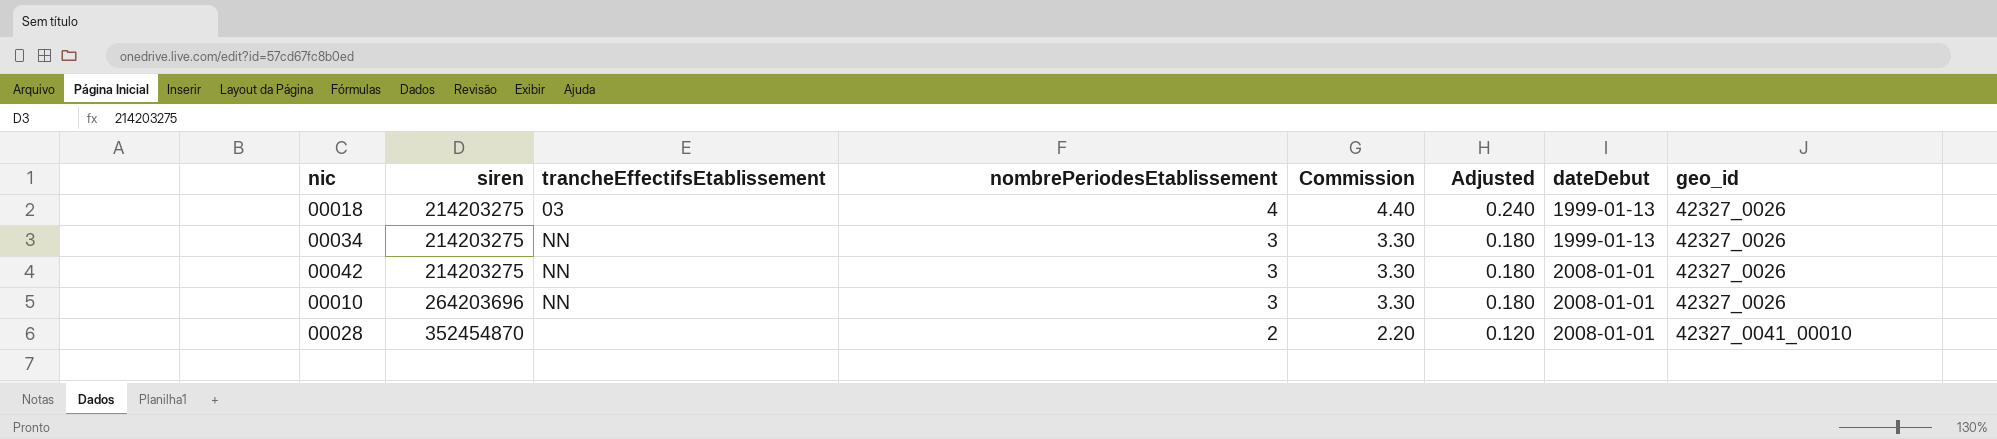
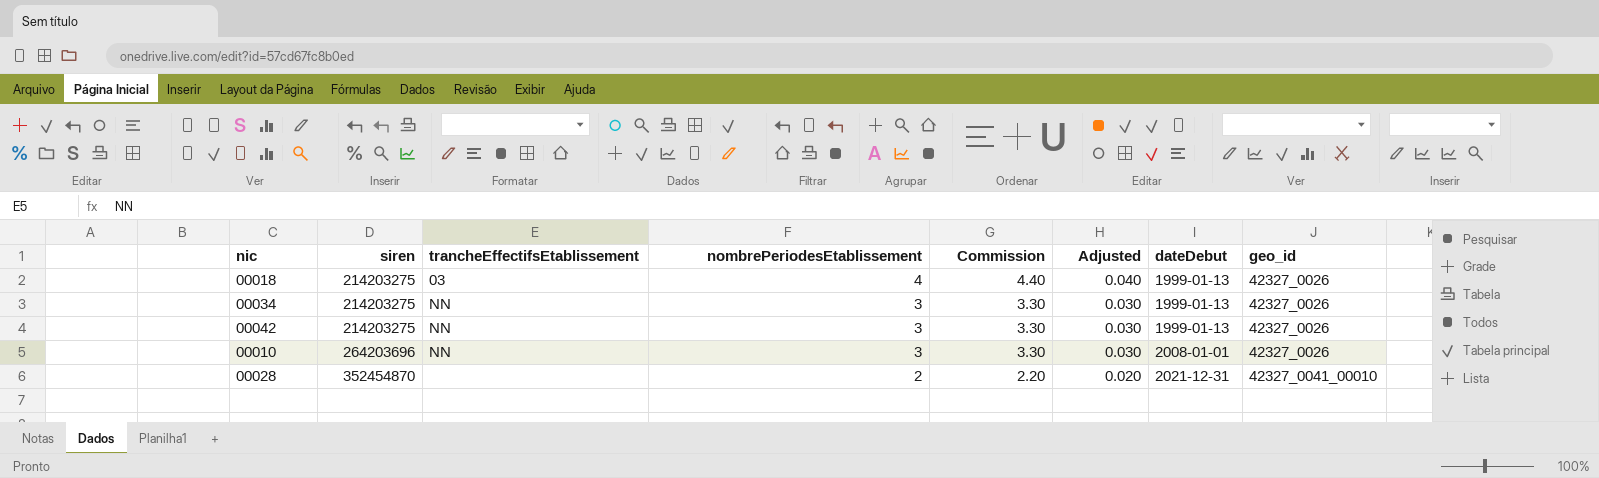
column Adjusted | formula: [nombrePeriodesEtablissement] * 0.06 -> [nombrePeriodesEtablissement] * 0.01
00042 | dateDebut: 2008-01-01 -> 1999-01-13
00028 | dateDebut: 2008-01-01 -> 2021-12-31

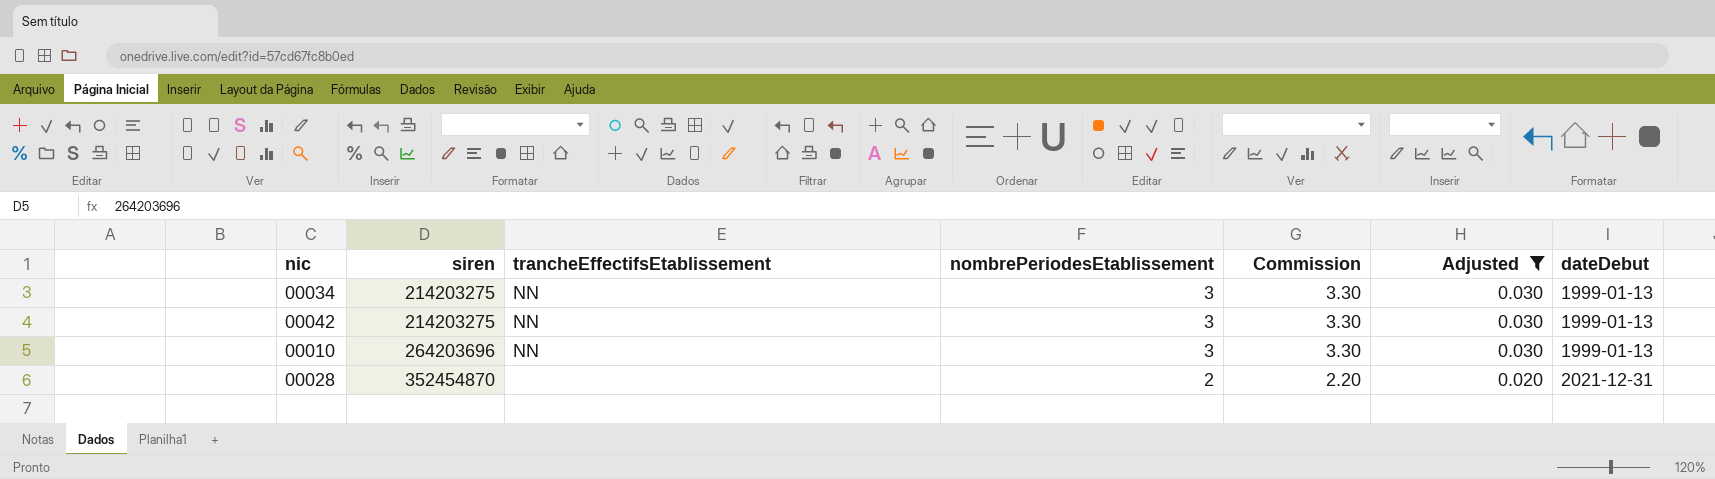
filter: none -> Adjusted != 0.040
column geo_id | position: 8 -> none
00010 | dateDebut: 2008-01-01 -> 1999-01-13

